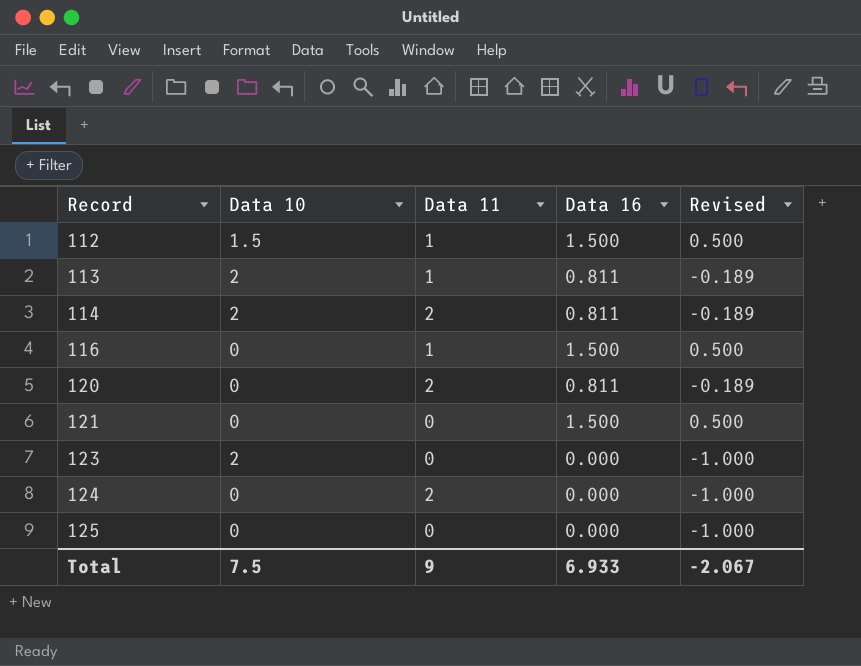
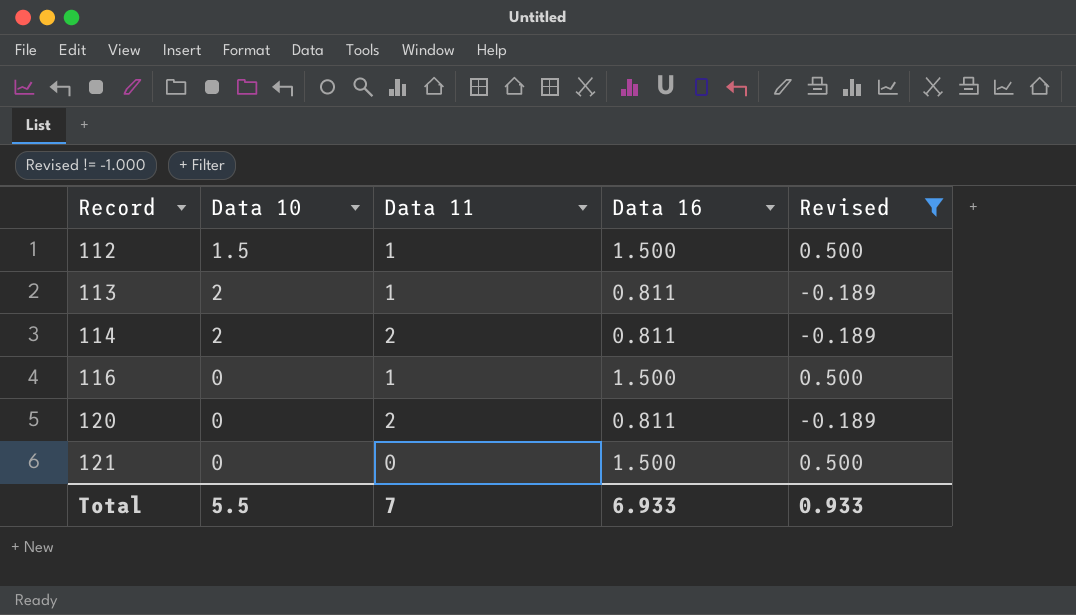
filter: none -> Revised != -1.000
Total | Data 10: 7.5 -> 5.5
Total | Data 11: 9 -> 7
Total | Revised: -2.067 -> 0.933

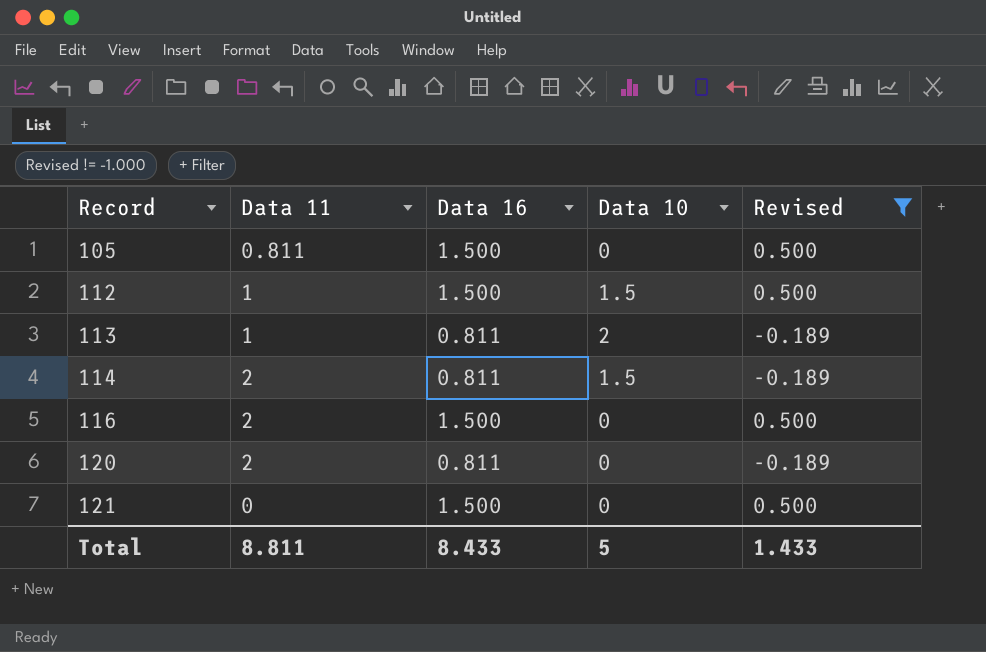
column Data 10 | position: 2 -> 4
row 105: none -> 0.811 | 1.500 | 0 | 0.500
114 | Data 10: 2 -> 1.5
116 | Data 11: 1 -> 2
Total | Data 11: 7 -> 8.811
Total | Data 16: 6.933 -> 8.433
Total | Data 10: 5.5 -> 5
Total | Revised: 0.933 -> 1.433

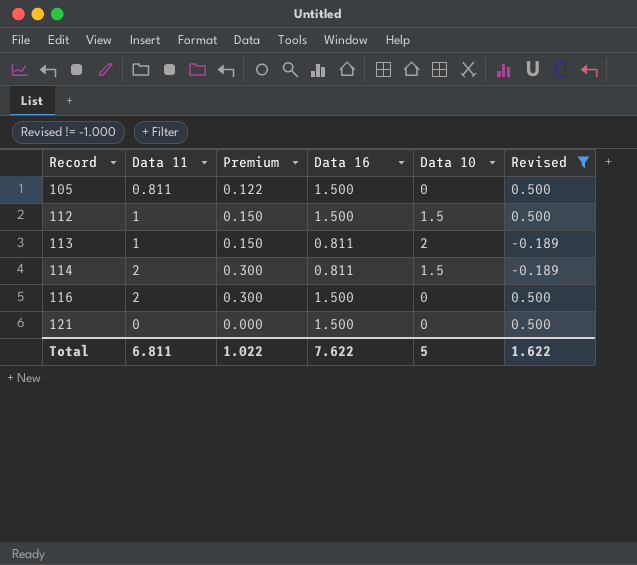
column Premium | formula: none -> [Data 11] * 0.15
row 120: 2 | 0.811 | 0 | -0.189 -> none
Total | Data 11: 8.811 -> 6.811
Total | Data 16: 8.433 -> 7.622
Total | Revised: 1.433 -> 1.622

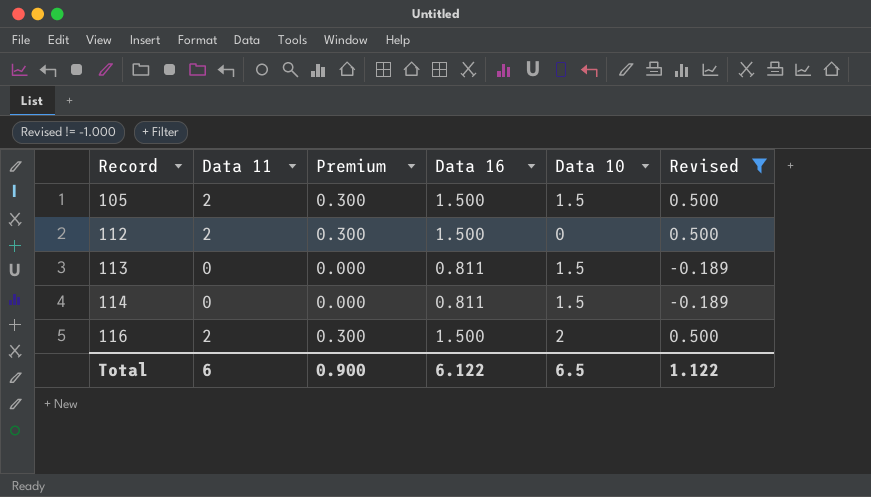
row 121: 0 | 0.000 | 1.500 | 0 | 0.500 -> none
105 | Data 11: 0.811 -> 2
105 | Premium: 0.122 -> 0.300
105 | Data 10: 0 -> 1.5
112 | Data 11: 1 -> 2
112 | Premium: 0.150 -> 0.300
112 | Data 10: 1.5 -> 0
113 | Data 11: 1 -> 0
113 | Premium: 0.150 -> 0.000
113 | Data 10: 2 -> 1.5
114 | Data 11: 2 -> 0
114 | Premium: 0.300 -> 0.000
116 | Data 10: 0 -> 2
Total | Data 11: 6.811 -> 6
Total | Premium: 1.022 -> 0.900
Total | Data 16: 7.622 -> 6.122
Total | Data 10: 5 -> 6.5
Total | Revised: 1.622 -> 1.122

